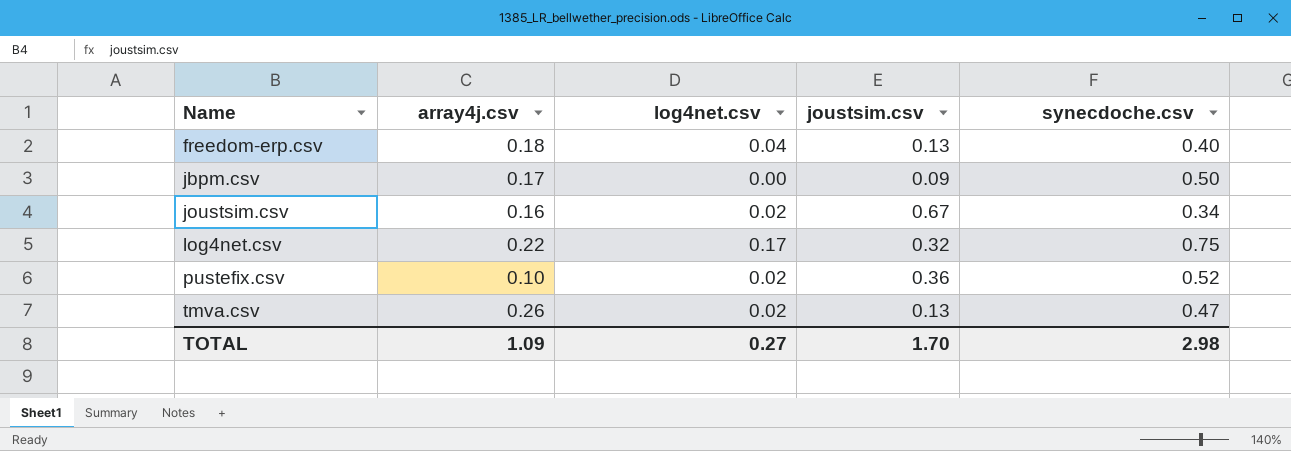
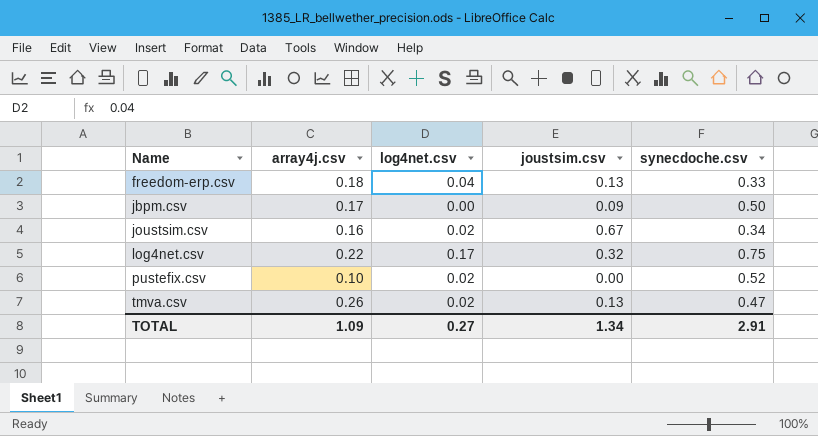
freedom-erp.csv | synecdoche.csv: 0.40 -> 0.33
pustefix.csv | joustsim.csv: 0.36 -> 0.00
TOTAL | joustsim.csv: 1.70 -> 1.34
TOTAL | synecdoche.csv: 2.98 -> 2.91

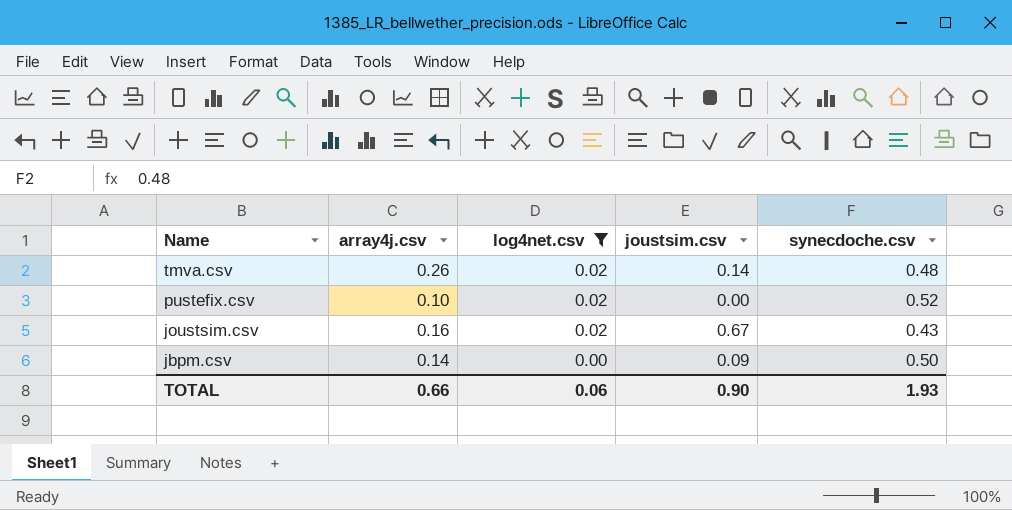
filter: none -> log4net.csv <= 0.02
row order: Name ascending -> Name descending
tmva.csv | joustsim.csv: 0.13 -> 0.14
tmva.csv | synecdoche.csv: 0.47 -> 0.48
joustsim.csv | synecdoche.csv: 0.34 -> 0.43
jbpm.csv | array4j.csv: 0.17 -> 0.14
TOTAL | array4j.csv: 1.09 -> 0.66
TOTAL | log4net.csv: 0.27 -> 0.06
TOTAL | joustsim.csv: 1.34 -> 0.90
TOTAL | synecdoche.csv: 2.91 -> 1.93

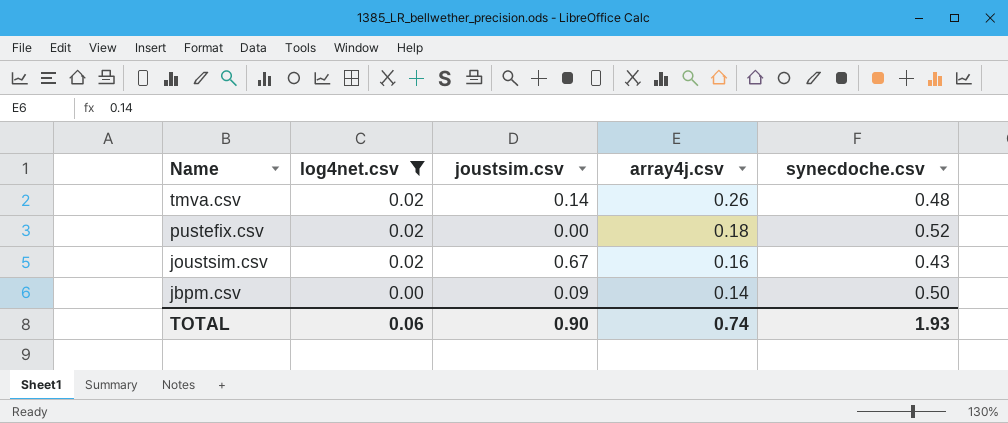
column array4j.csv | position: 2 -> 4
pustefix.csv | array4j.csv: 0.10 -> 0.18
TOTAL | array4j.csv: 0.66 -> 0.74

